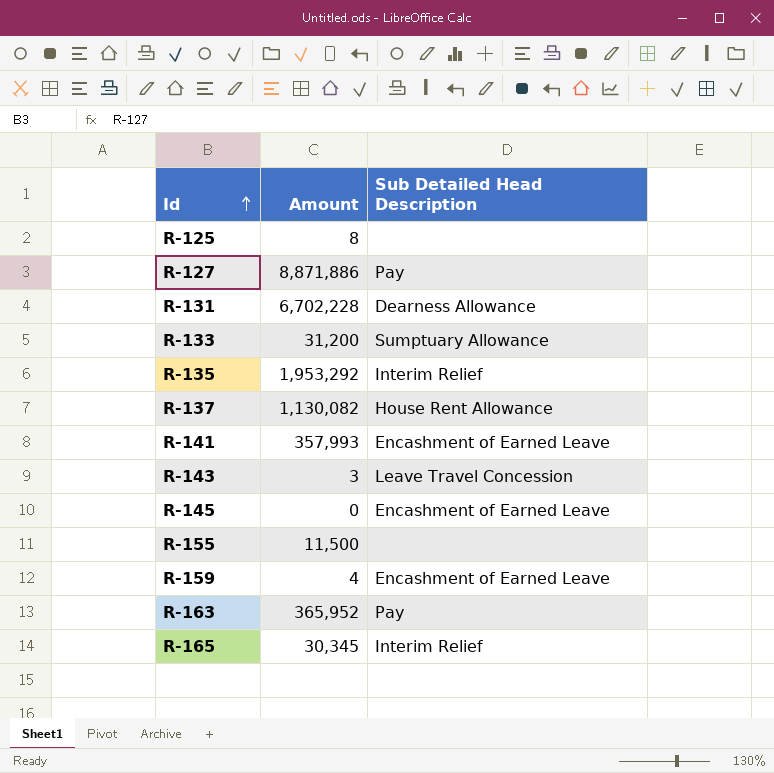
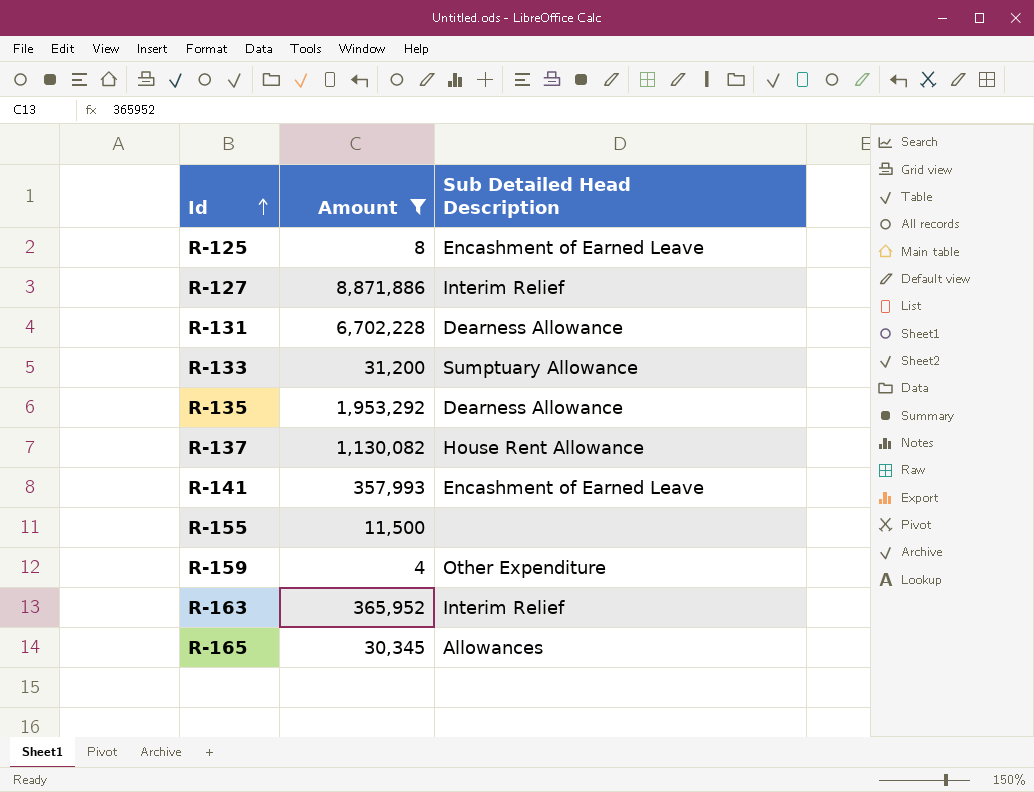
filter: none -> Amount >= 4
R-125 | Sub Detailed Head Description: none -> Encashment of Earned Leave
R-127 | Sub Detailed Head Description: Pay -> Interim Relief
R-135 | Sub Detailed Head Description: Interim Relief -> Dearness Allowance
R-159 | Sub Detailed Head Description: Encashment of Earned Leave -> Other Expenditure
R-163 | Sub Detailed Head Description: Pay -> Interim Relief
R-165 | Sub Detailed Head Description: Interim Relief -> Allowances

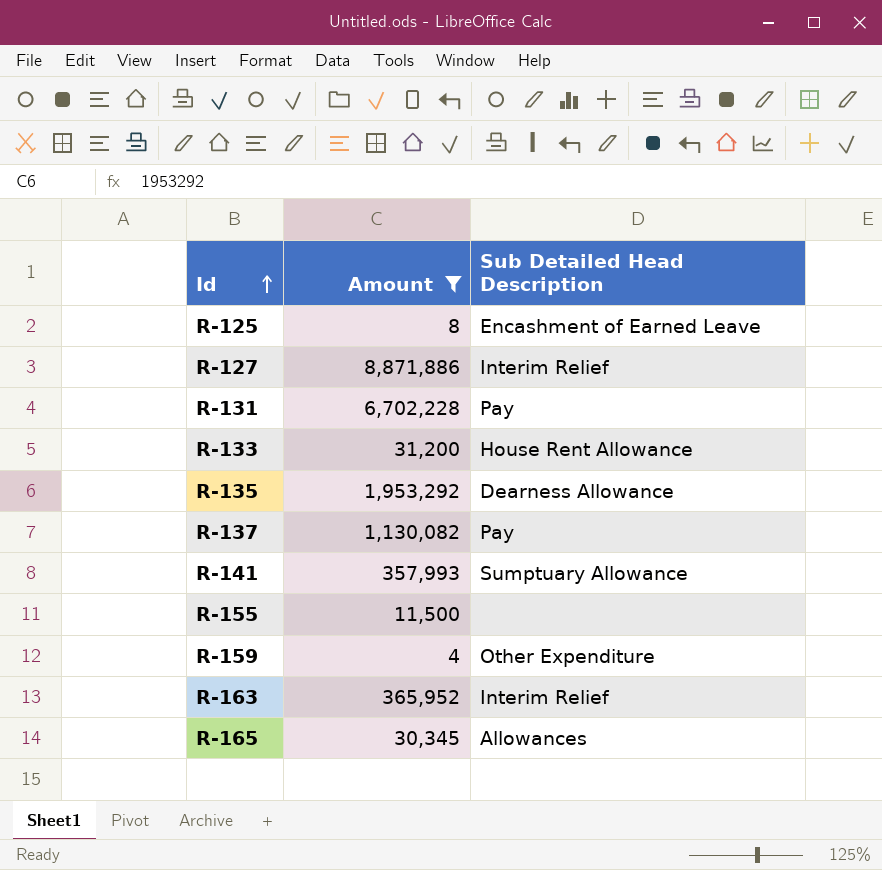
R-131 | Sub Detailed Head Description: Dearness Allowance -> Pay
R-133 | Sub Detailed Head Description: Sumptuary Allowance -> House Rent Allowance
R-137 | Sub Detailed Head Description: House Rent Allowance -> Pay
R-141 | Sub Detailed Head Description: Encashment of Earned Leave -> Sumptuary Allowance

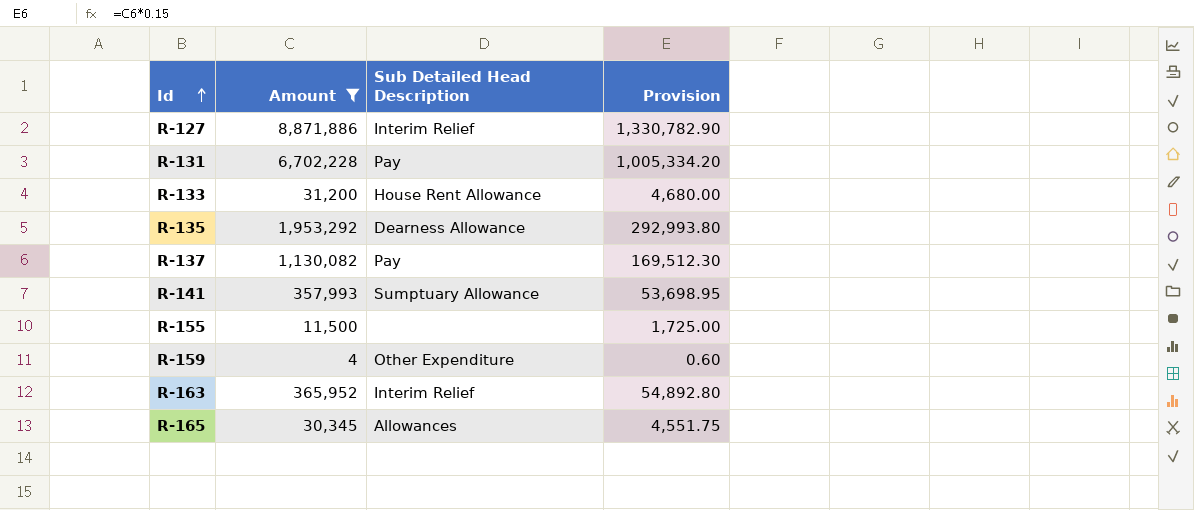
column Provision | formula: none -> [Amount] * 0.15
row R-125: 8 | Encashment of Earned Leave -> none

